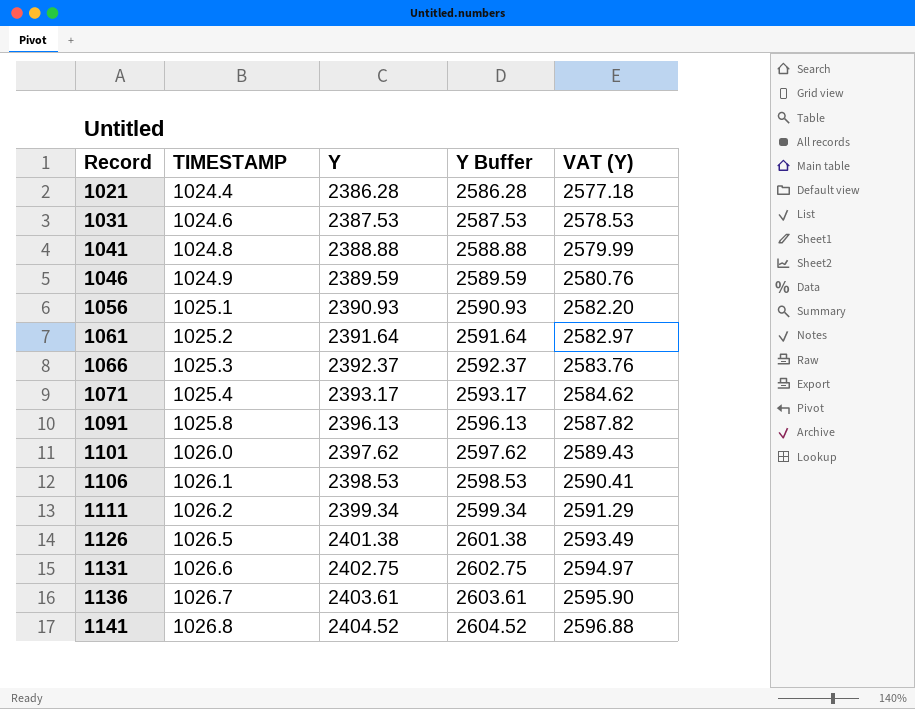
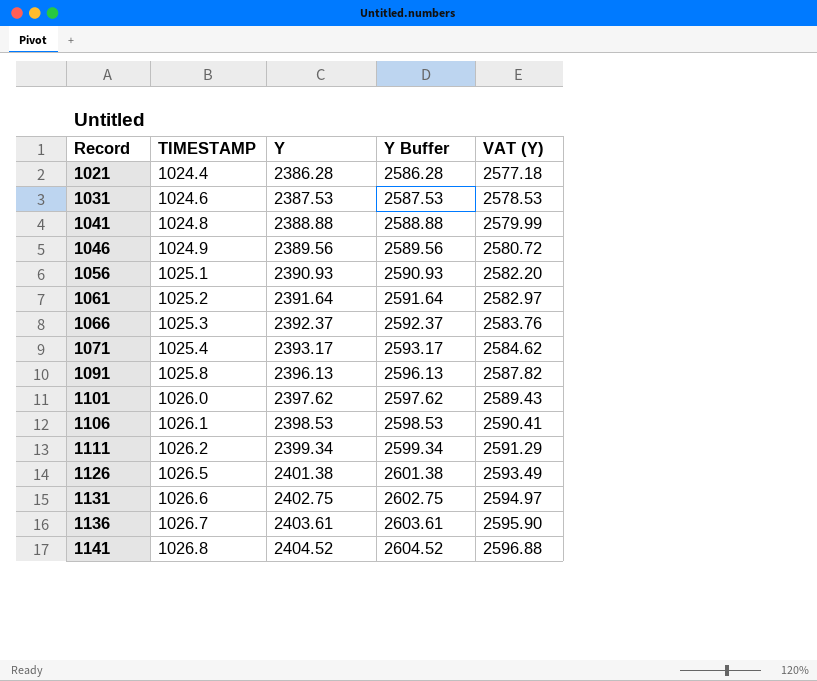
1046 | Y: 2389.59 -> 2389.56
1046 | Y Buffer: 2589.59 -> 2589.56
1046 | VAT (Y): 2580.76 -> 2580.72

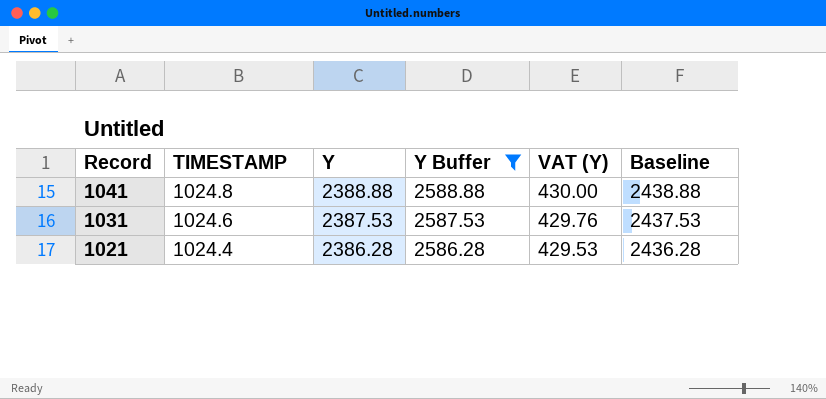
filter: none -> Y Buffer <= 2588.88
row order: Record ascending -> Record descending
column VAT (Y) | formula: [Y] * 1.08 -> [Y] * 0.18
column Baseline | formula: none -> [Y] + 50

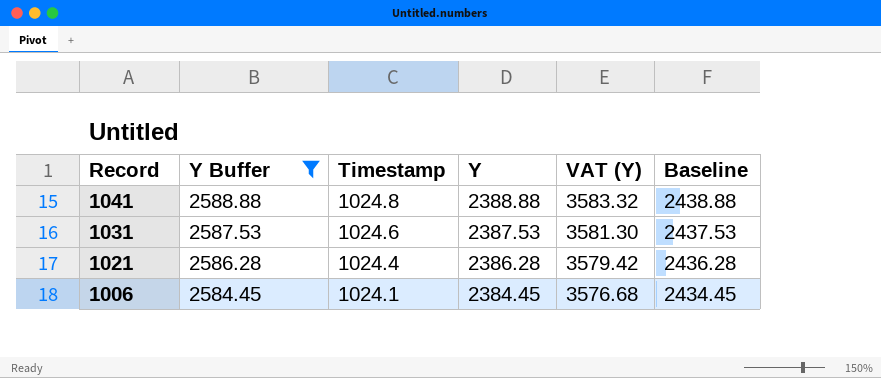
column Y Buffer | position: 4 -> 2
column name: TIMESTAMP -> Timestamp
column VAT (Y) | formula: [Y] * 0.18 -> [Y] * 1.5
row 1006: none -> 2584.45 | 1024.1 | 2384.45 | 3576.68 | 2434.45

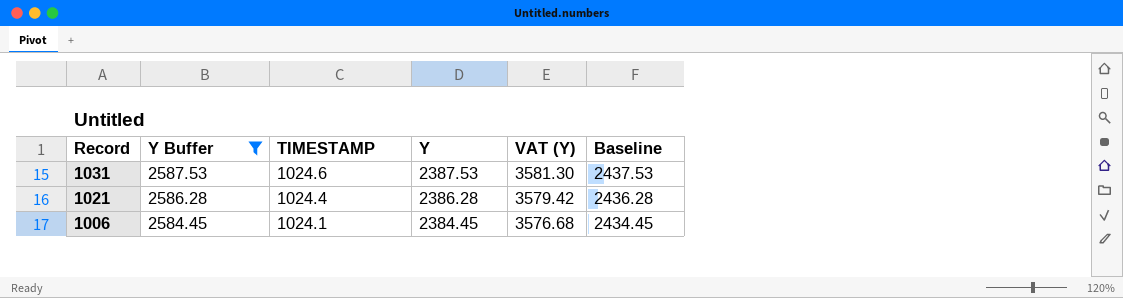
column name: Timestamp -> TIMESTAMP
row 1041: 2588.88 | 1024.8 | 2388.88 | 3583.32 | 2438.88 -> none

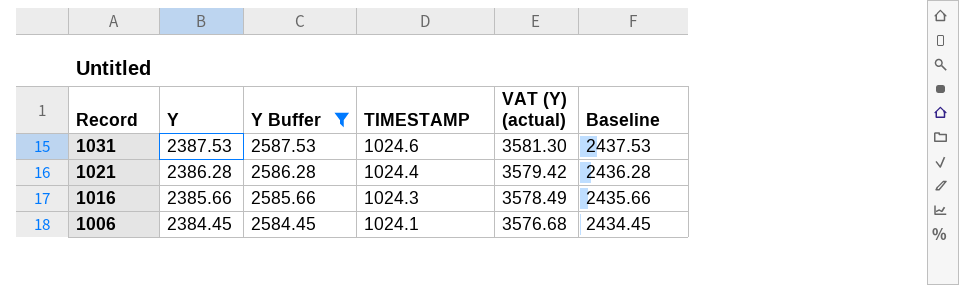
column Y | position: 4 -> 2
column name: VAT (Y) -> VAT (Y) (actual)
row 1016: none -> 2385.66 | 2585.66 | 1024.3 | 3578.49 | 2435.66

